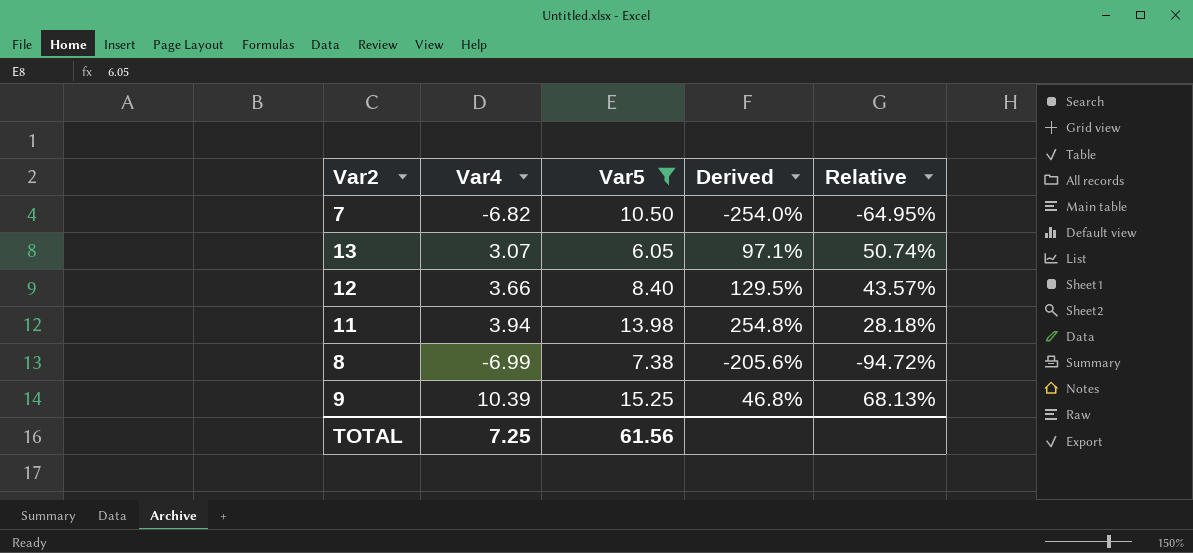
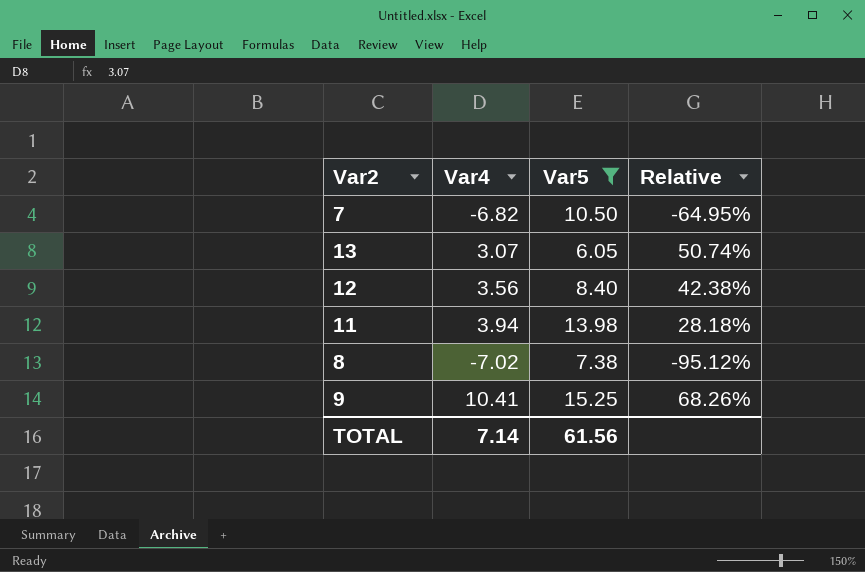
column Derived | formula: ([Var5] - [Var4]) / [Var4] -> none
12 | Var4: 3.66 -> 3.56
12 | Relative: 43.57% -> 42.38%
8 | Var4: -6.99 -> -7.02
8 | Relative: -94.72% -> -95.12%
9 | Var4: 10.39 -> 10.41
9 | Relative: 68.13% -> 68.26%
TOTAL | Var4: 7.25 -> 7.14

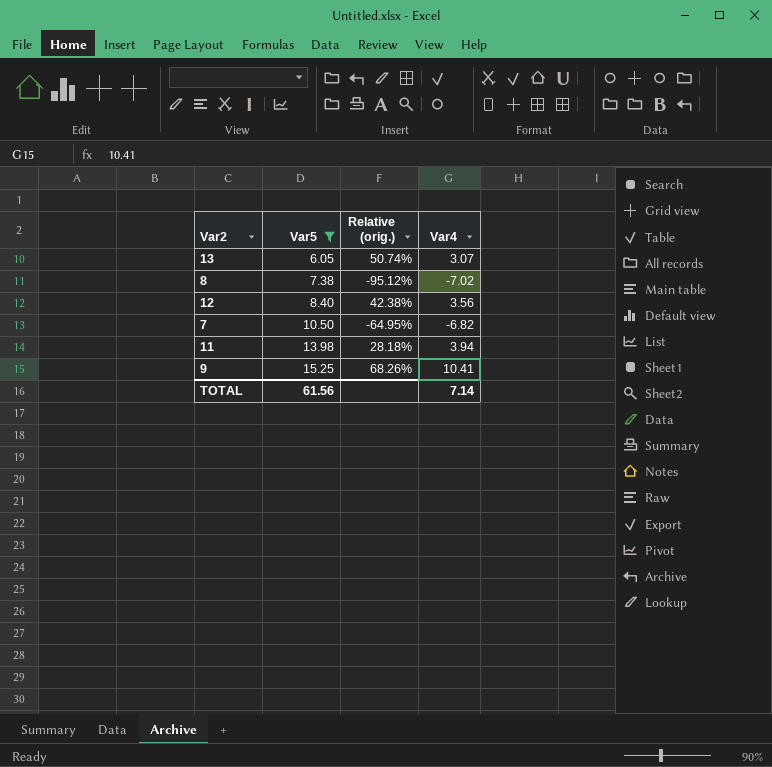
row order: none -> Var5 ascending
column name: Relative -> Relative (orig.)
column Var4 | position: 2 -> 4

